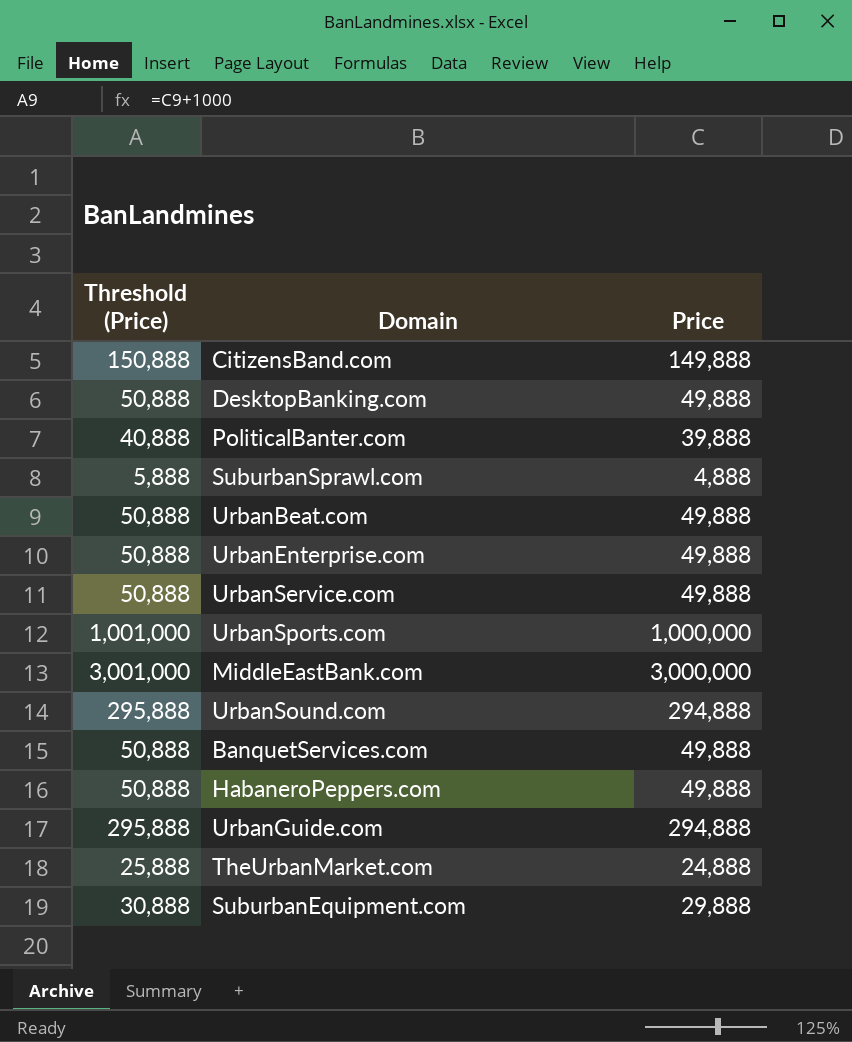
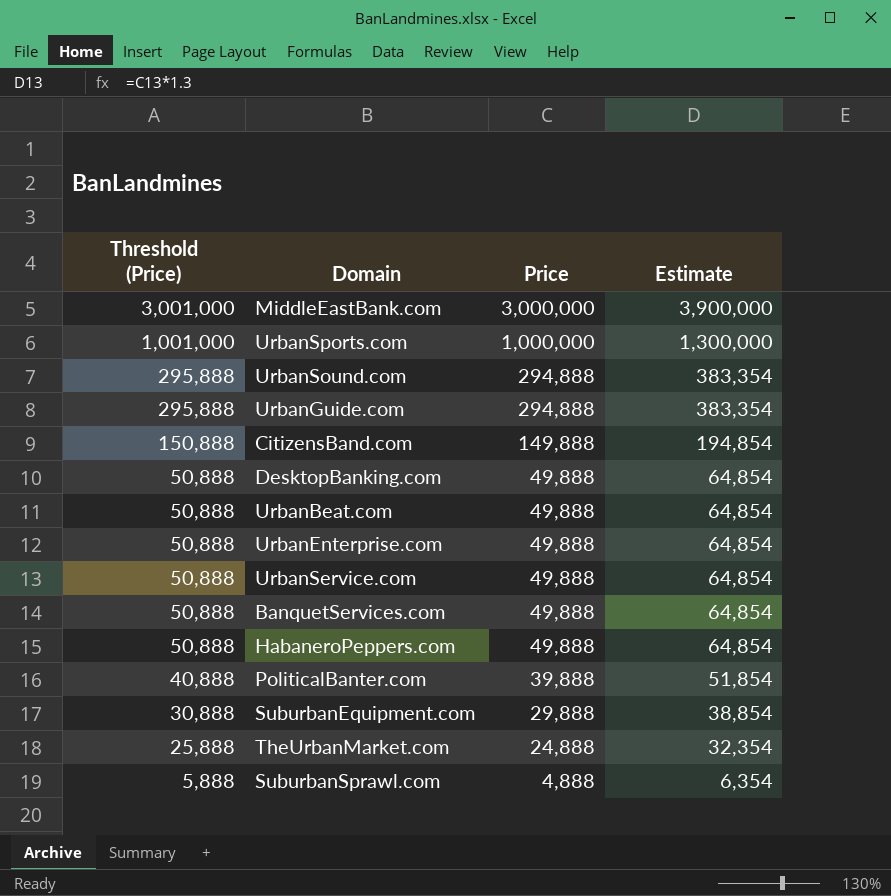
row order: none -> Threshold (Price) descending
column Estimate | formula: none -> [Price] * 1.3

